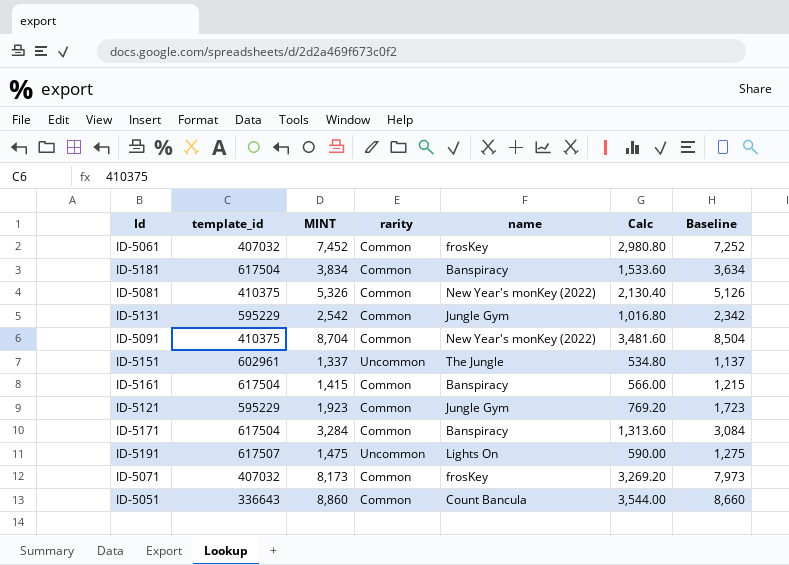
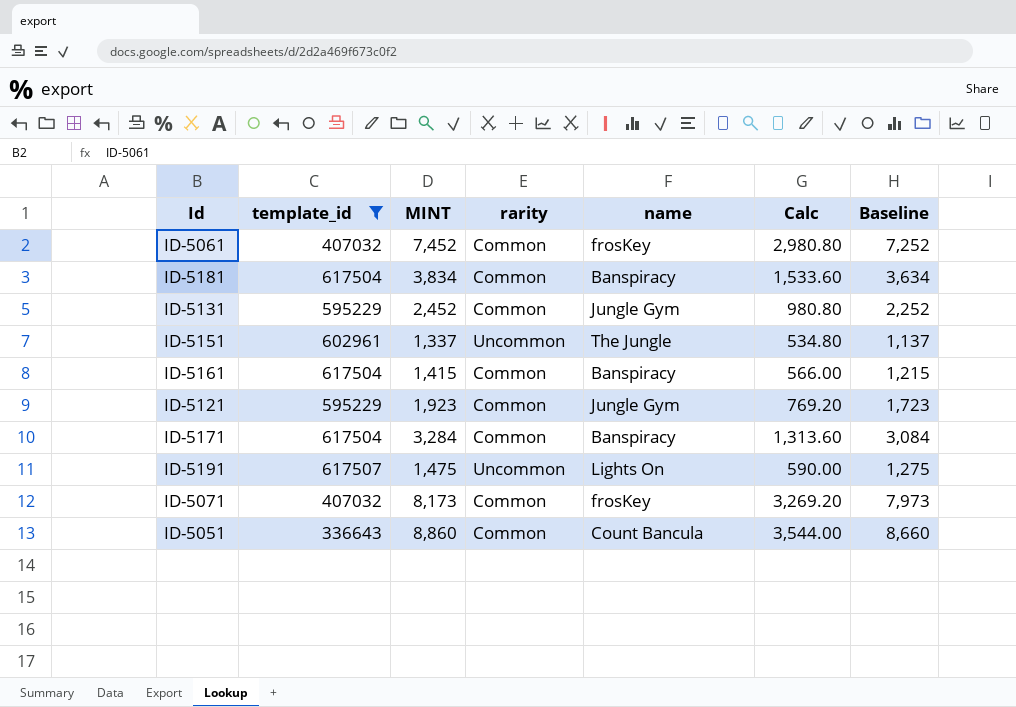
filter: none -> template_id != 410375
ID-5131 | MINT: 2,542 -> 2,452
ID-5131 | Calc: 1,016.80 -> 980.80
ID-5131 | Baseline: 2,342 -> 2,252

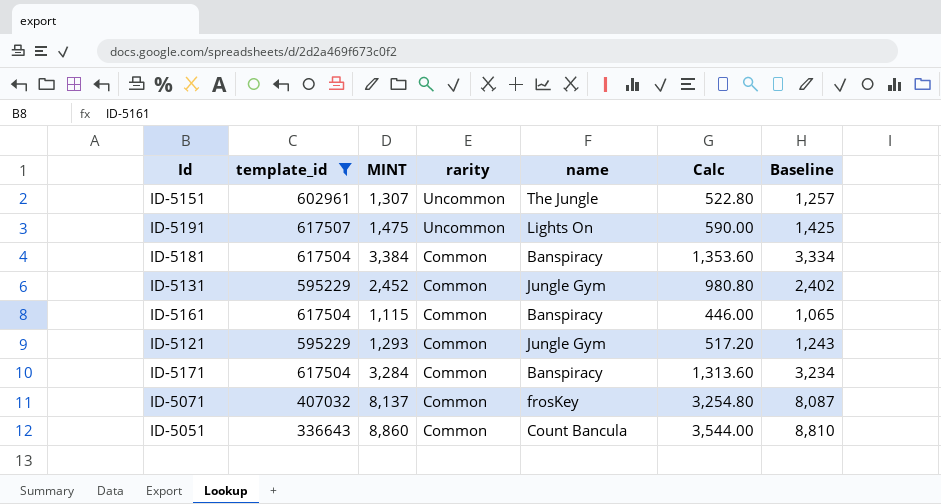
row order: none -> rarity descending
column Baseline | formula: [MINT] - 200 -> [MINT] - 50
row ID-5061: 407032 | 7,452 | Common | frosKey | 2,980.80 | 7,252 -> none
ID-5151 | MINT: 1,337 -> 1,307
ID-5151 | Calc: 534.80 -> 522.80
ID-5181 | MINT: 3,834 -> 3,384
ID-5181 | Calc: 1,533.60 -> 1,353.60
ID-5161 | MINT: 1,415 -> 1,115
ID-5161 | Calc: 566.00 -> 446.00
ID-5121 | MINT: 1,923 -> 1,293
ID-5121 | Calc: 769.20 -> 517.20
ID-5071 | MINT: 8,173 -> 8,137
ID-5071 | Calc: 3,269.20 -> 3,254.80

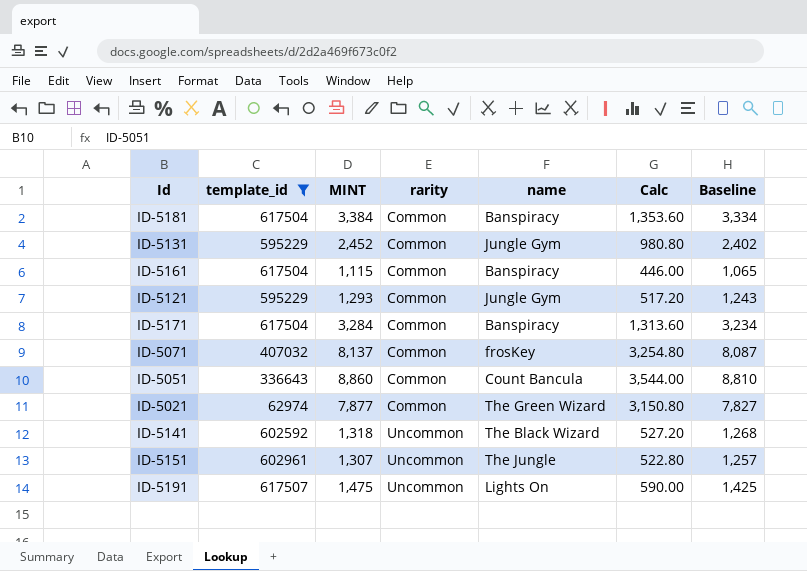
row order: rarity descending -> rarity ascending
row ID-5021: none -> 62974 | 7,877 | Common | The Green Wizard | 3,150.80 | 7,827
row ID-5141: none -> 602592 | 1,318 | Uncommon | The Black Wizard | 527.20 | 1,268

